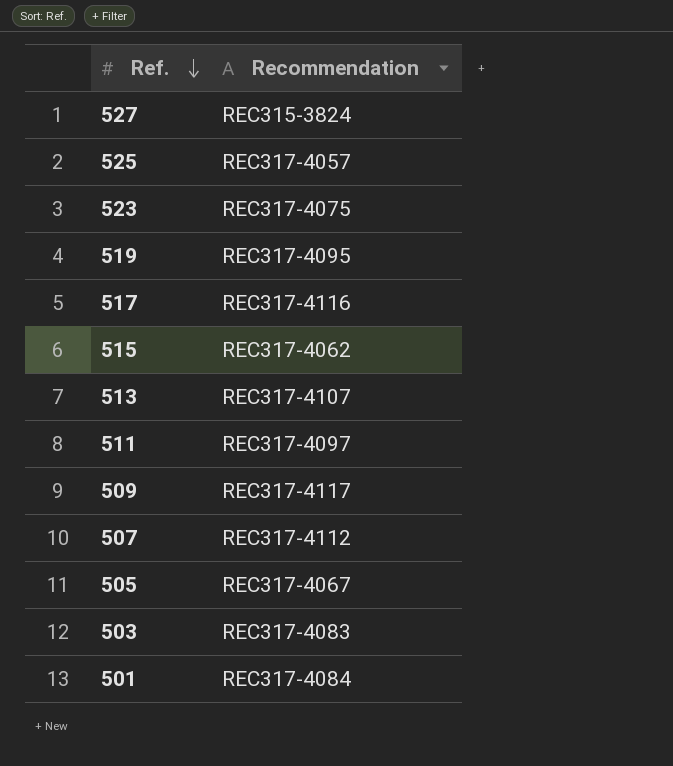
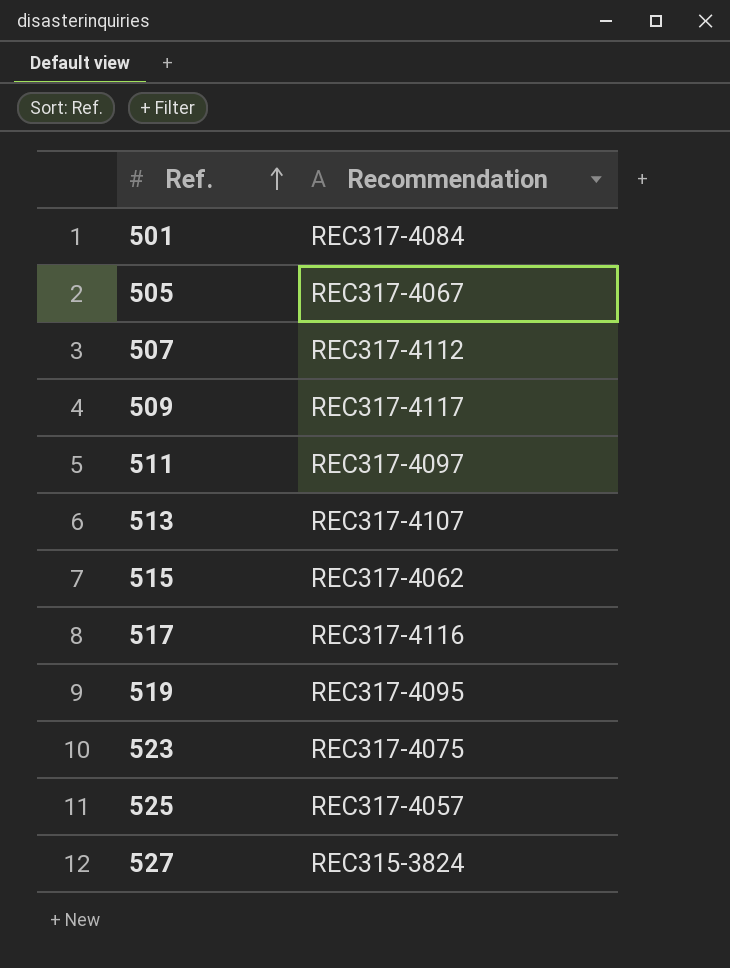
row order: Ref. descending -> Ref. ascending
row 503: REC317-4083 -> none

